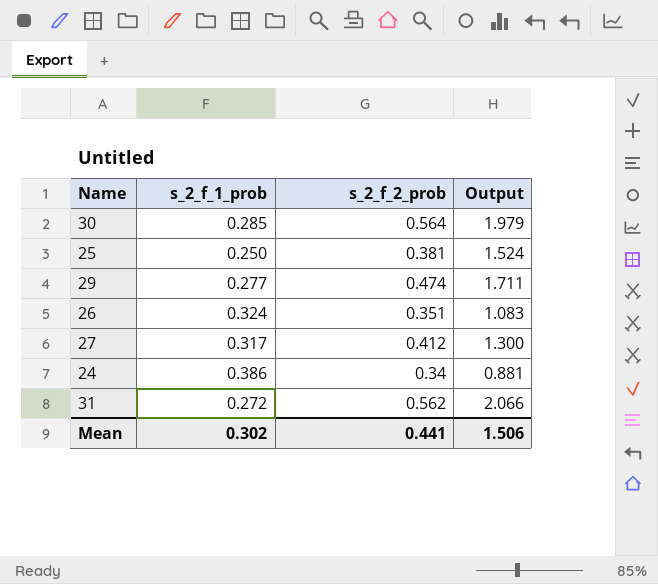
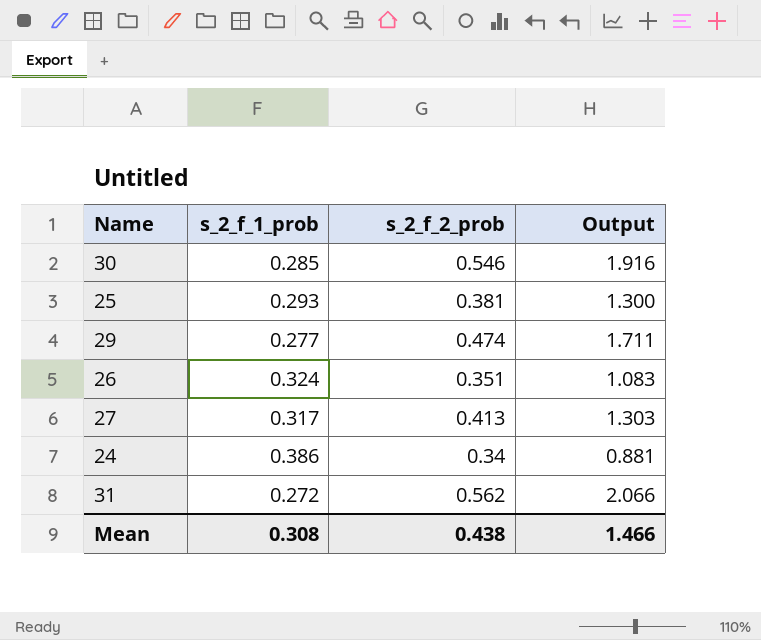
30 | s_2_f_2_prob: 0.564 -> 0.546
30 | Output: 1.979 -> 1.916
25 | s_2_f_1_prob: 0.250 -> 0.293
25 | Output: 1.524 -> 1.300
27 | s_2_f_2_prob: 0.412 -> 0.413
27 | Output: 1.300 -> 1.303
Mean | s_2_f_1_prob: 0.302 -> 0.308
Mean | s_2_f_2_prob: 0.441 -> 0.438
Mean | Output: 1.506 -> 1.466

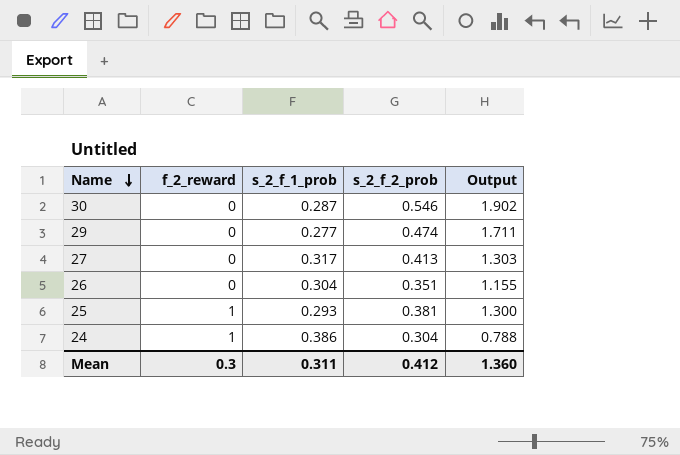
row order: none -> Name descending
column f_2_reward | position: none -> 2
row 31: 0.272 | 0.562 | 2.066 -> none
30 | s_2_f_1_prob: 0.285 -> 0.287
30 | Output: 1.916 -> 1.902
26 | s_2_f_1_prob: 0.324 -> 0.304
26 | Output: 1.083 -> 1.155
24 | s_2_f_2_prob: 0.34 -> 0.304
24 | Output: 0.881 -> 0.788
Mean | s_2_f_1_prob: 0.308 -> 0.311
Mean | s_2_f_2_prob: 0.438 -> 0.412
Mean | Output: 1.466 -> 1.360

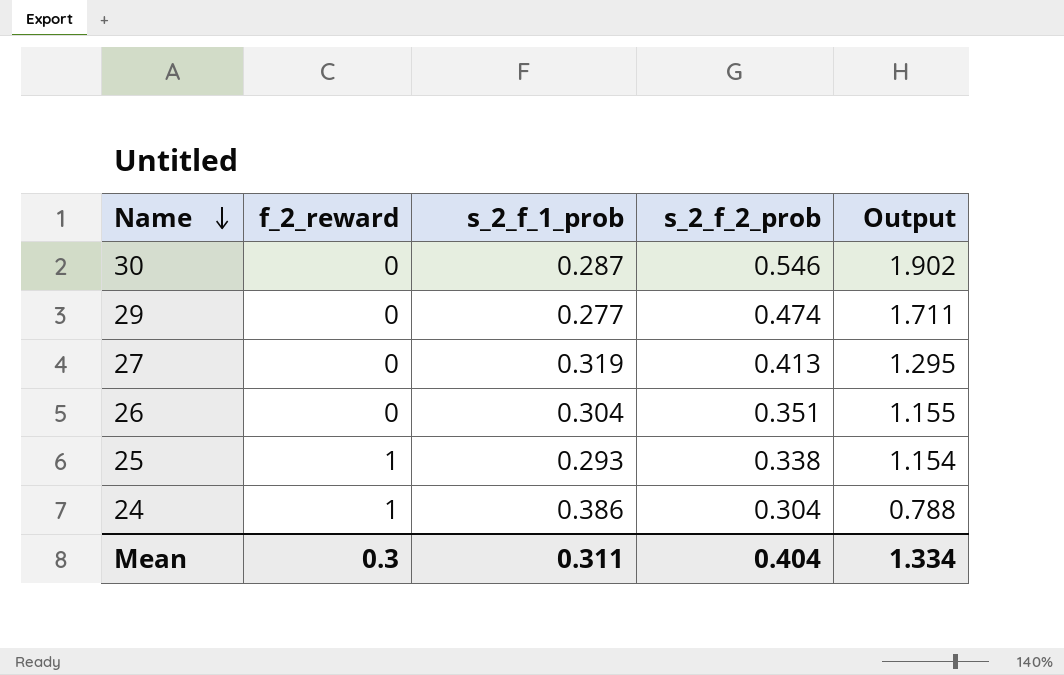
27 | s_2_f_1_prob: 0.317 -> 0.319
27 | Output: 1.303 -> 1.295
25 | s_2_f_2_prob: 0.381 -> 0.338
25 | Output: 1.300 -> 1.154
Mean | s_2_f_2_prob: 0.412 -> 0.404
Mean | Output: 1.360 -> 1.334

